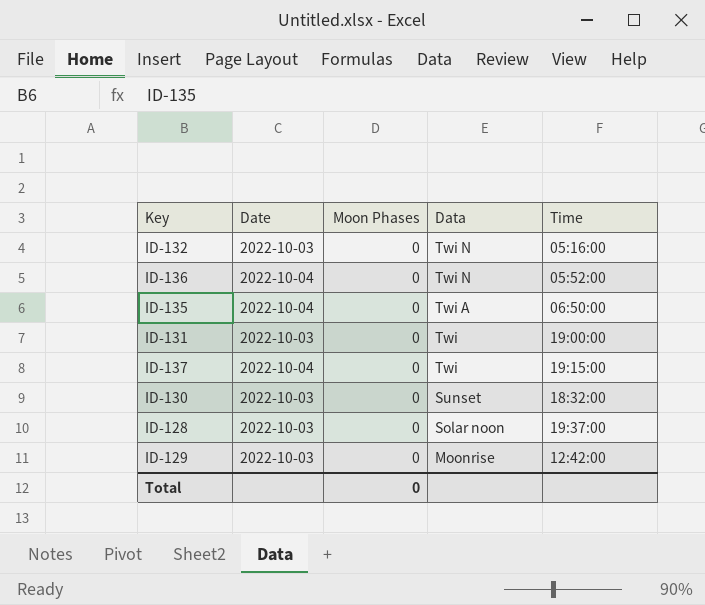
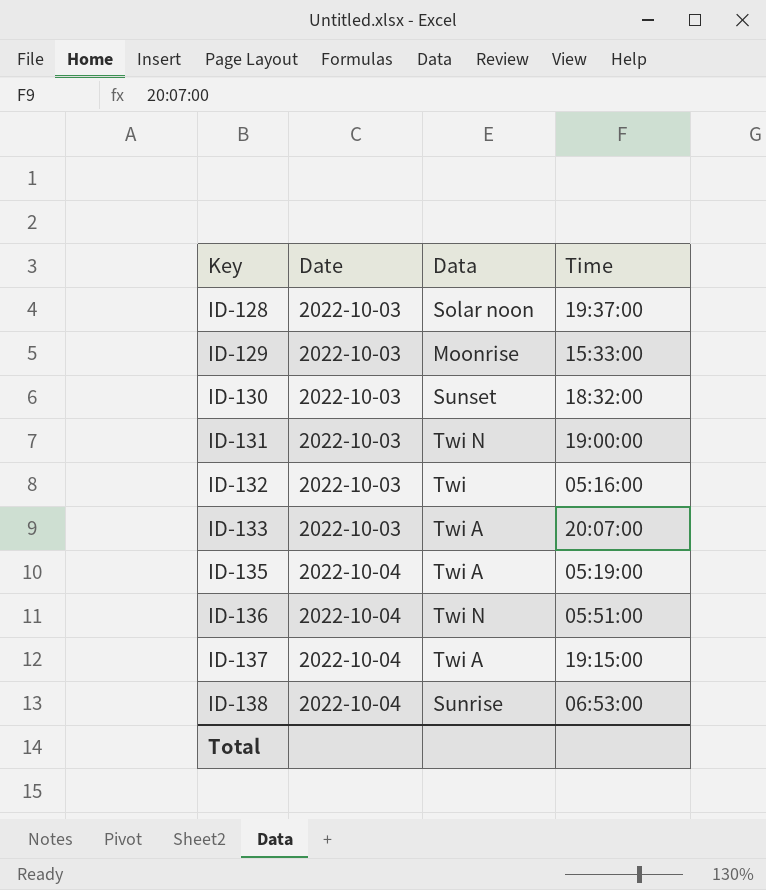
row order: Data descending -> Key ascending
column Moon Phases | position: 3 -> none
ID-129 | Time: 12:42:00 -> 15:33:00
ID-131 | Data: Twi -> Twi N
ID-132 | Data: Twi N -> Twi
row ID-133: none -> 2022-10-03 | Twi A | 20:07:00
ID-135 | Time: 06:50:00 -> 05:19:00
ID-136 | Time: 05:52:00 -> 05:51:00
ID-137 | Data: Twi -> Twi A
row ID-138: none -> 2022-10-04 | Sunrise | 06:53:00

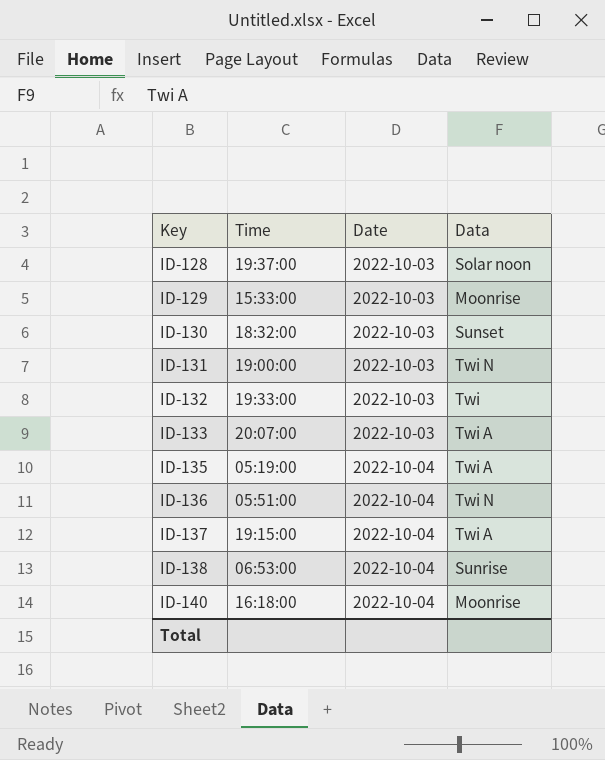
column Time | position: 4 -> 2
ID-132 | Time: 05:16:00 -> 19:33:00
row ID-140: none -> 16:18:00 | 2022-10-04 | Moonrise

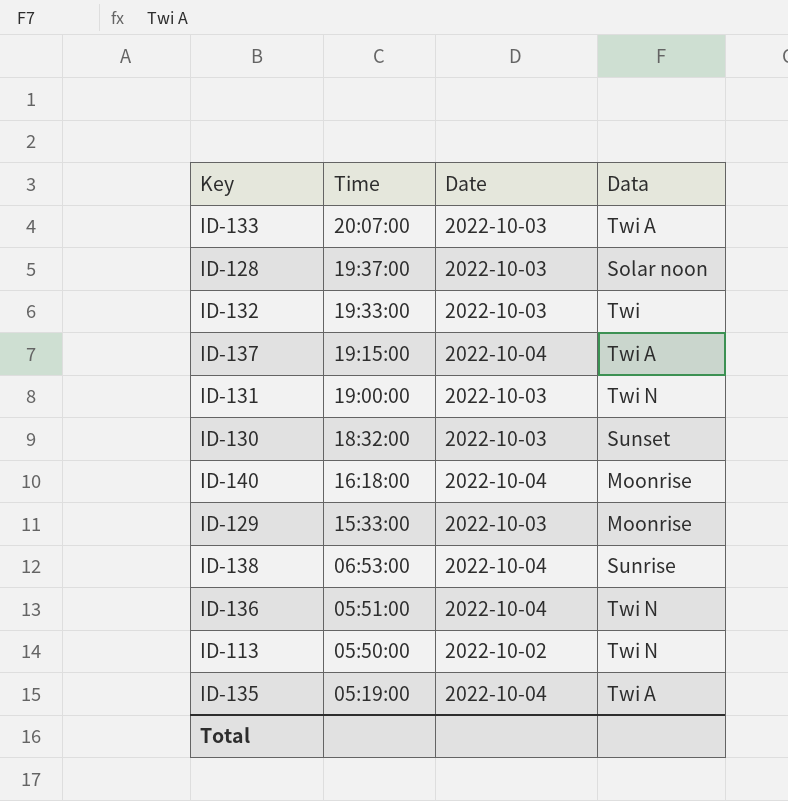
row order: Key ascending -> Time descending
row ID-113: none -> 05:50:00 | 2022-10-02 | Twi N

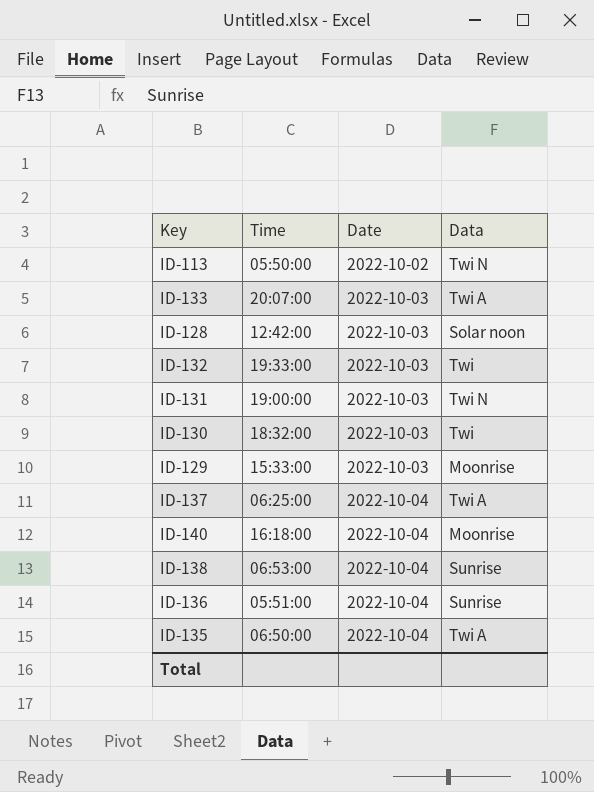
row order: Time descending -> Date ascending
ID-128 | Time: 19:37:00 -> 12:42:00
ID-130 | Data: Sunset -> Twi
ID-137 | Time: 19:15:00 -> 06:25:00
ID-136 | Data: Twi N -> Sunrise
ID-135 | Time: 05:19:00 -> 06:50:00

